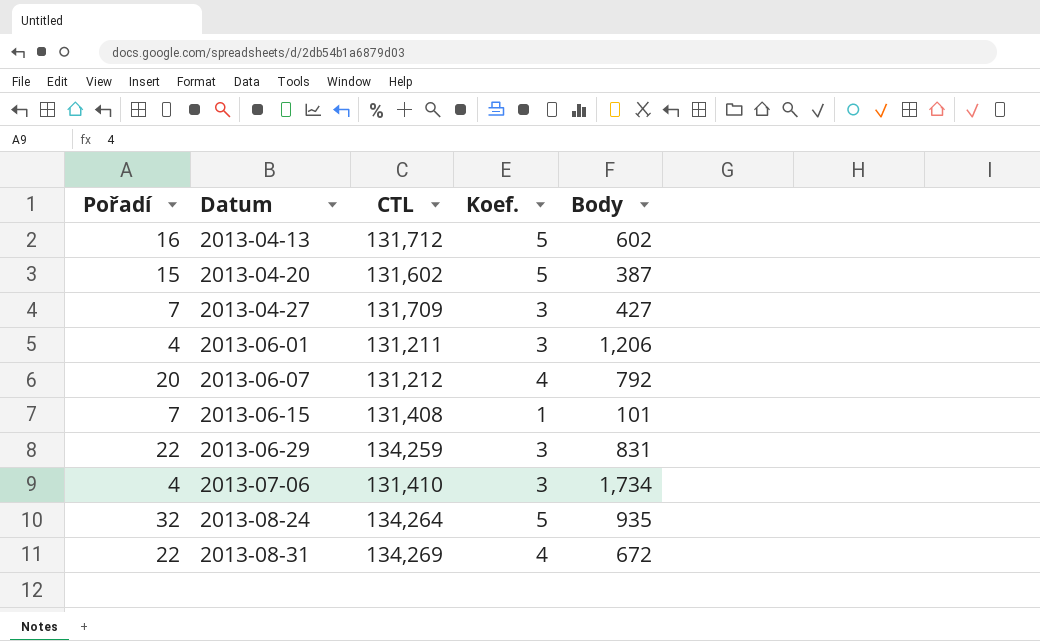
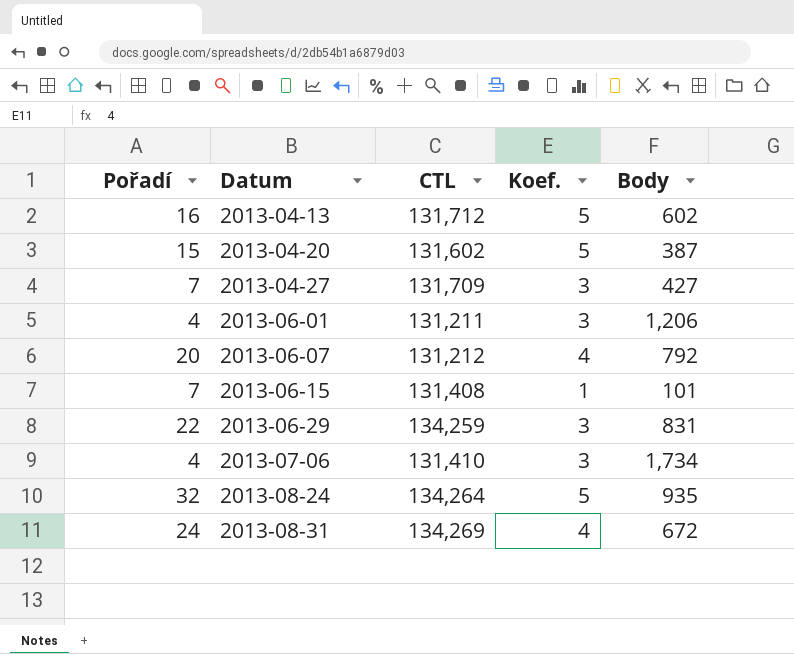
2013-08-31 | Pořadí: 22 -> 24

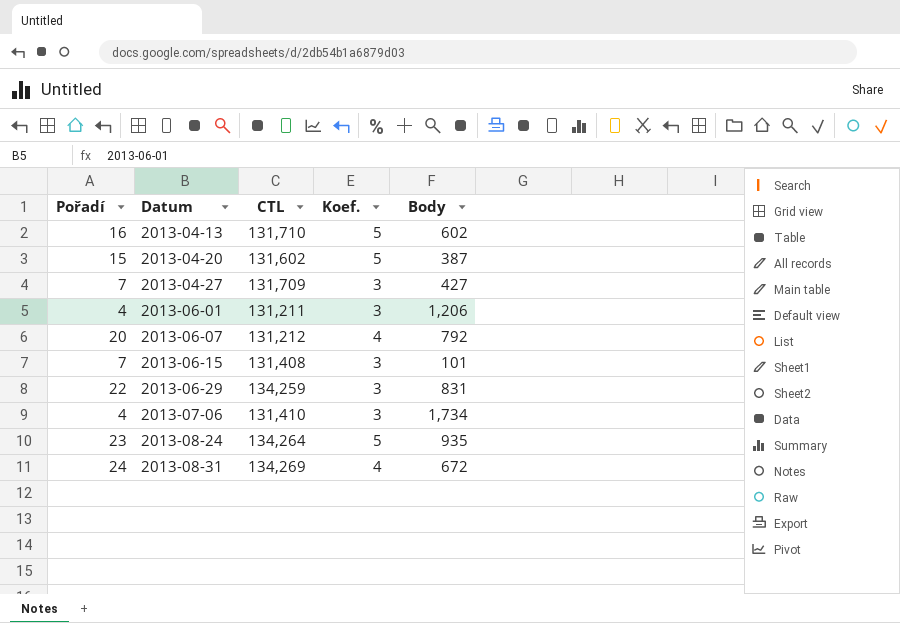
2013-04-13 | CTL: 131,712 -> 131,710
2013-06-15 | Koef.: 1 -> 3
2013-08-24 | Pořadí: 32 -> 23

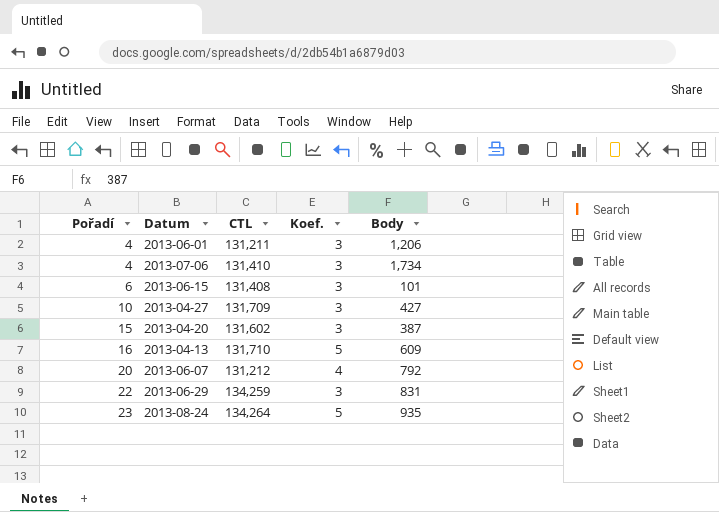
row order: Datum ascending -> Pořadí ascending
row 2013-08-31: 24 | 134,269 | 4 | 672 -> none
2013-06-15 | Pořadí: 7 -> 6
2013-04-27 | Pořadí: 7 -> 10
2013-04-20 | Koef.: 5 -> 3
2013-04-13 | Body: 602 -> 609

